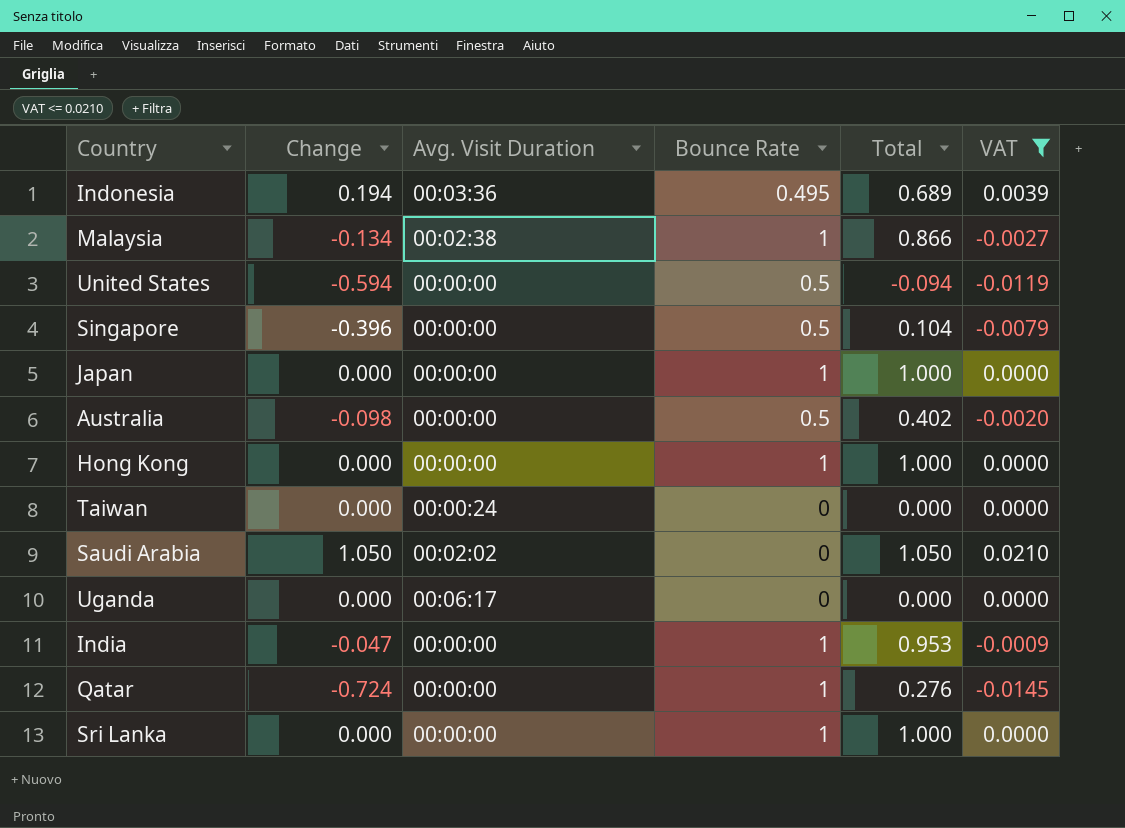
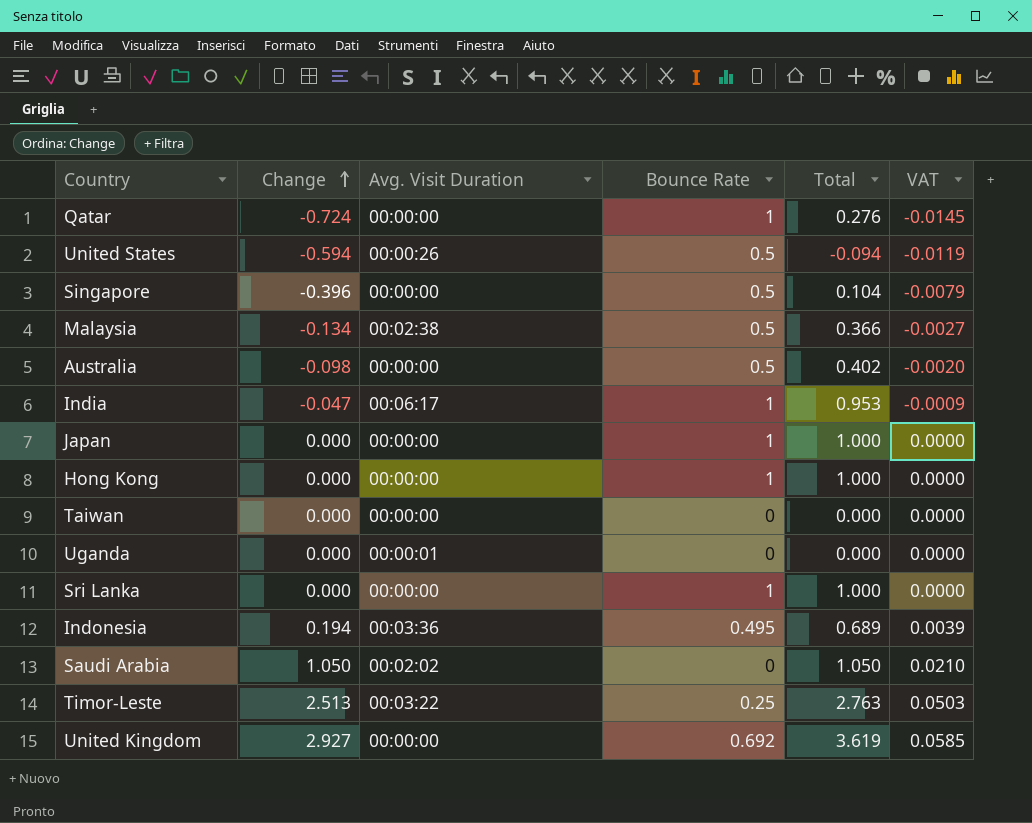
filter: VAT <= 0.0210 -> none
row order: none -> Change ascending
United States | Avg. Visit Duration: 00:00:00 -> 00:00:26
Malaysia | Bounce Rate: 1 -> 0.5
Malaysia | Total: 0.866 -> 0.366
India | Avg. Visit Duration: 00:00:00 -> 00:06:17
Taiwan | Avg. Visit Duration: 00:00:24 -> 00:00:00
Uganda | Avg. Visit Duration: 00:06:17 -> 00:00:01

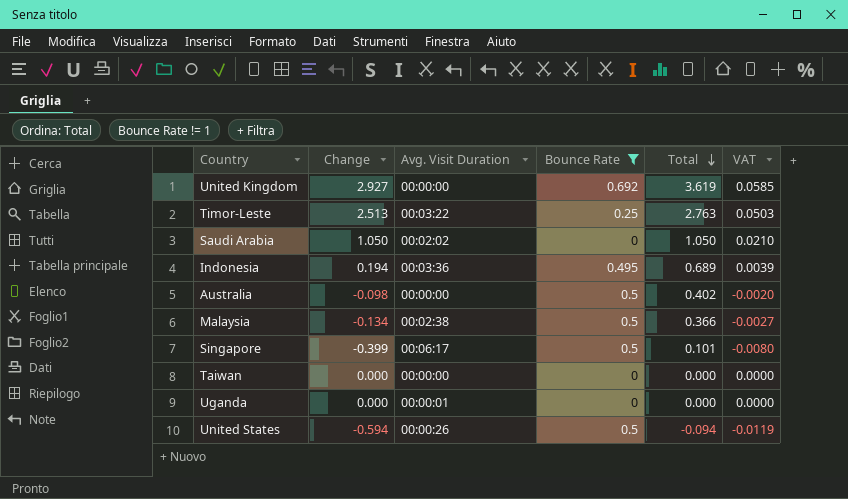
filter: none -> Bounce Rate != 1
row order: Change ascending -> Total descending
Singapore | Change: -0.396 -> -0.399
Singapore | Avg. Visit Duration: 00:00:00 -> 00:06:17
Singapore | Total: 0.104 -> 0.101
Singapore | VAT: -0.0079 -> -0.0080

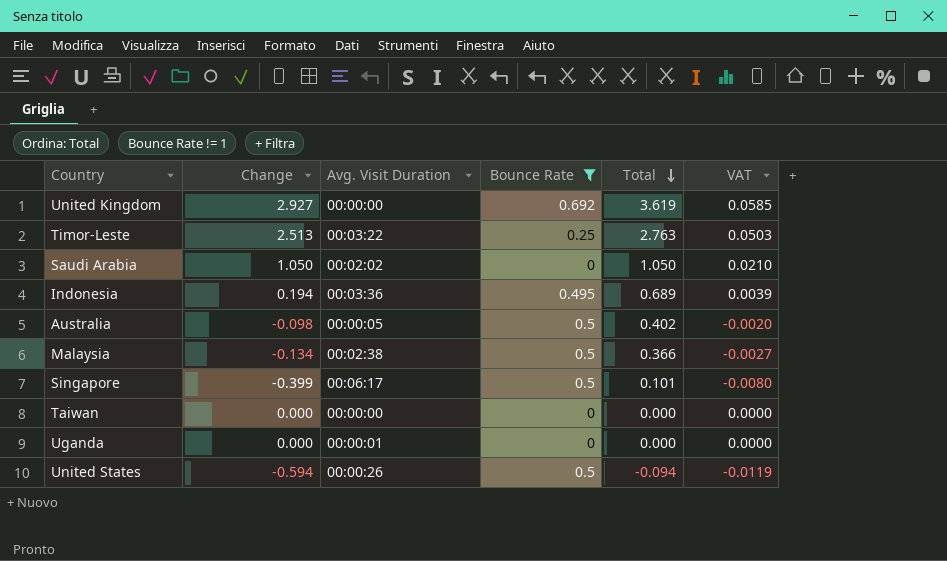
Australia | Avg. Visit Duration: 00:00:00 -> 00:00:05

